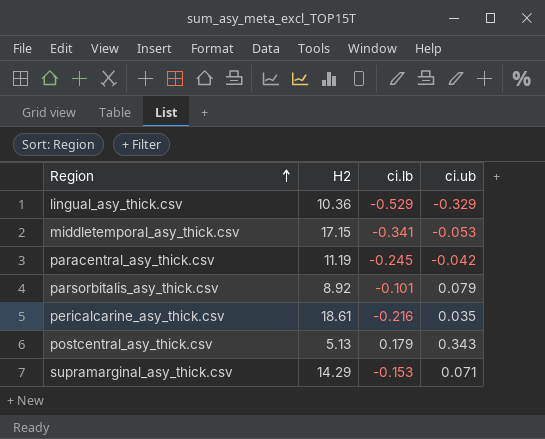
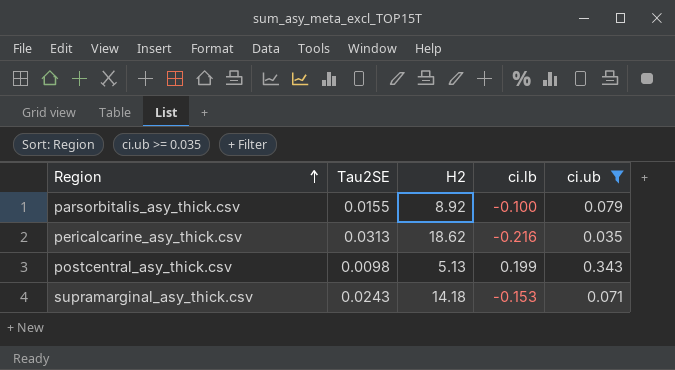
filter: none -> ci.ub >= 0.035
column Tau2SE | position: none -> 2
parsorbitalis_asy_thick.csv | ci.lb: -0.101 -> -0.100
pericalcarine_asy_thick.csv | H2: 18.61 -> 18.62
postcentral_asy_thick.csv | ci.lb: 0.179 -> 0.199
supramarginal_asy_thick.csv | H2: 14.29 -> 14.18

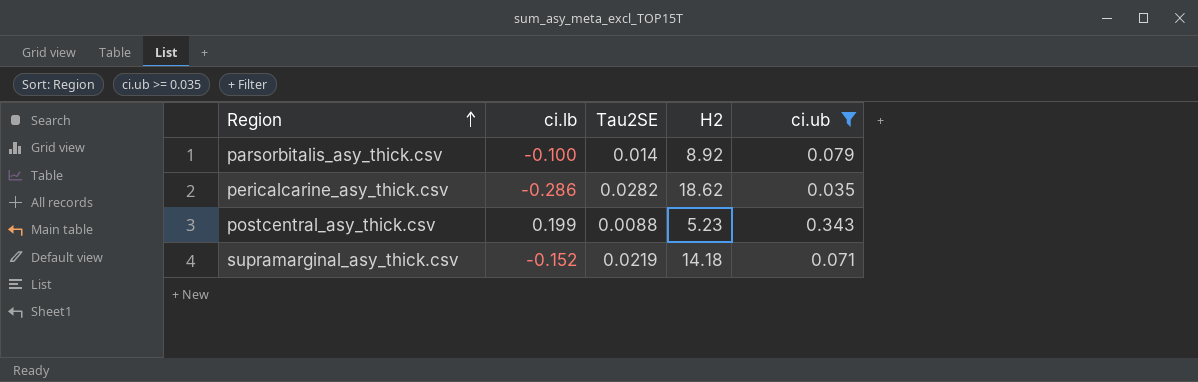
column ci.lb | position: 4 -> 2
parsorbitalis_asy_thick.csv | Tau2SE: 0.0155 -> 0.014
pericalcarine_asy_thick.csv | ci.lb: -0.216 -> -0.286
pericalcarine_asy_thick.csv | Tau2SE: 0.0313 -> 0.0282
postcentral_asy_thick.csv | Tau2SE: 0.0098 -> 0.0088
postcentral_asy_thick.csv | H2: 5.13 -> 5.23
supramarginal_asy_thick.csv | ci.lb: -0.153 -> -0.152
supramarginal_asy_thick.csv | Tau2SE: 0.0243 -> 0.0219

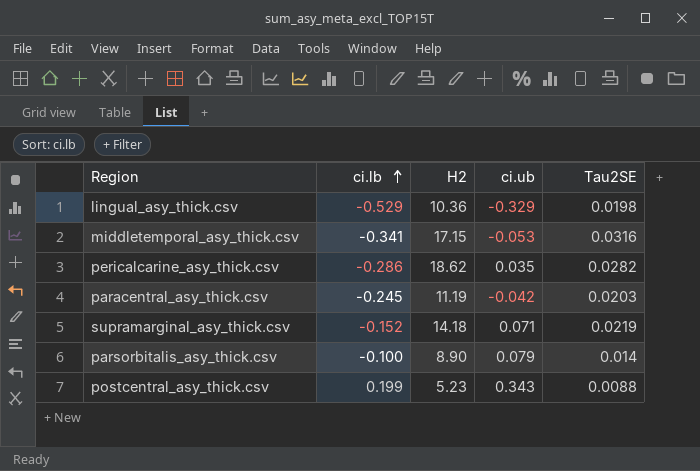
filter: ci.ub >= 0.035 -> none
row order: Region ascending -> ci.lb ascending
column Tau2SE | position: 3 -> 5
parsorbitalis_asy_thick.csv | H2: 8.92 -> 8.90

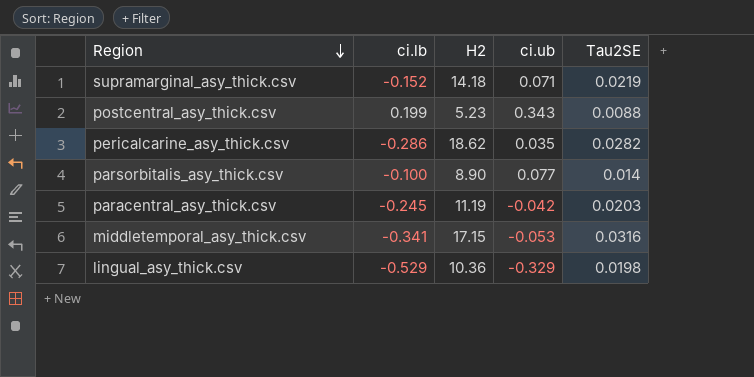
row order: ci.lb ascending -> Region descending
parsorbitalis_asy_thick.csv | ci.ub: 0.079 -> 0.077

